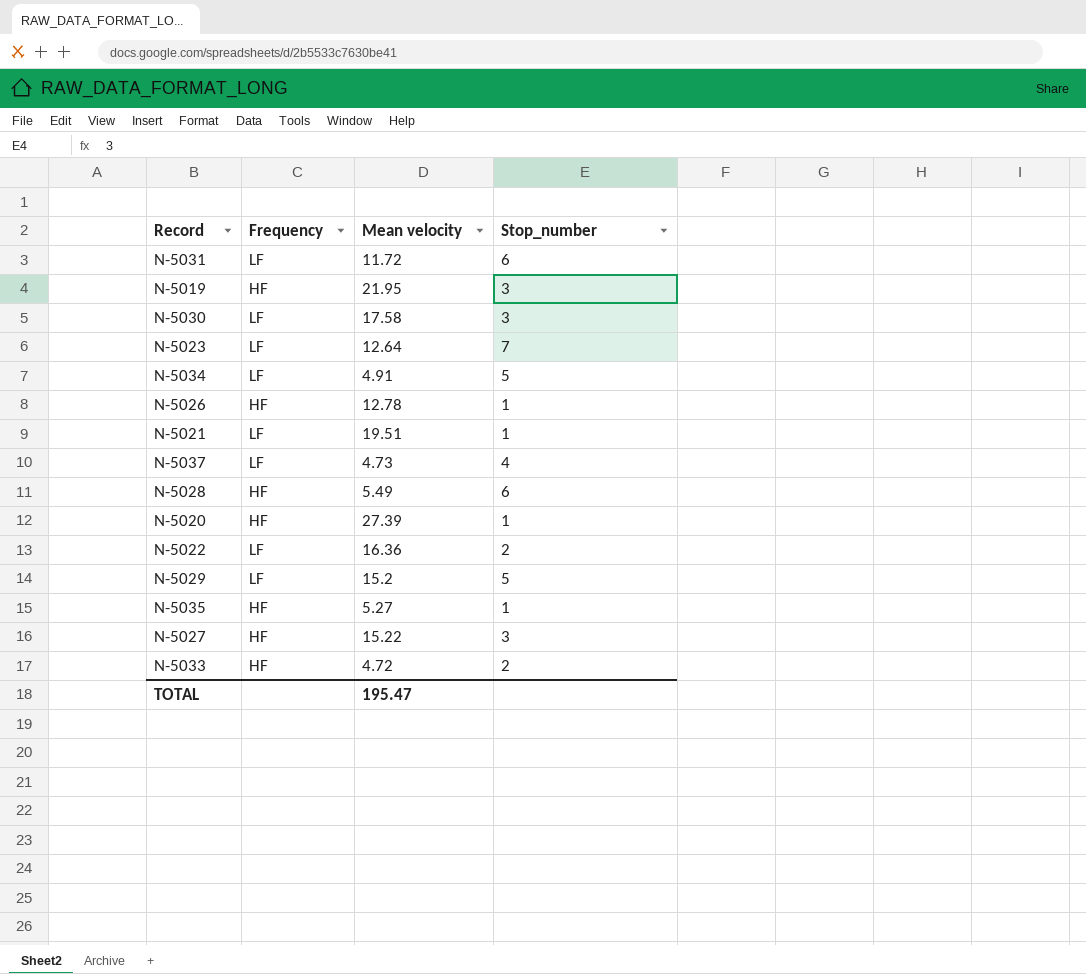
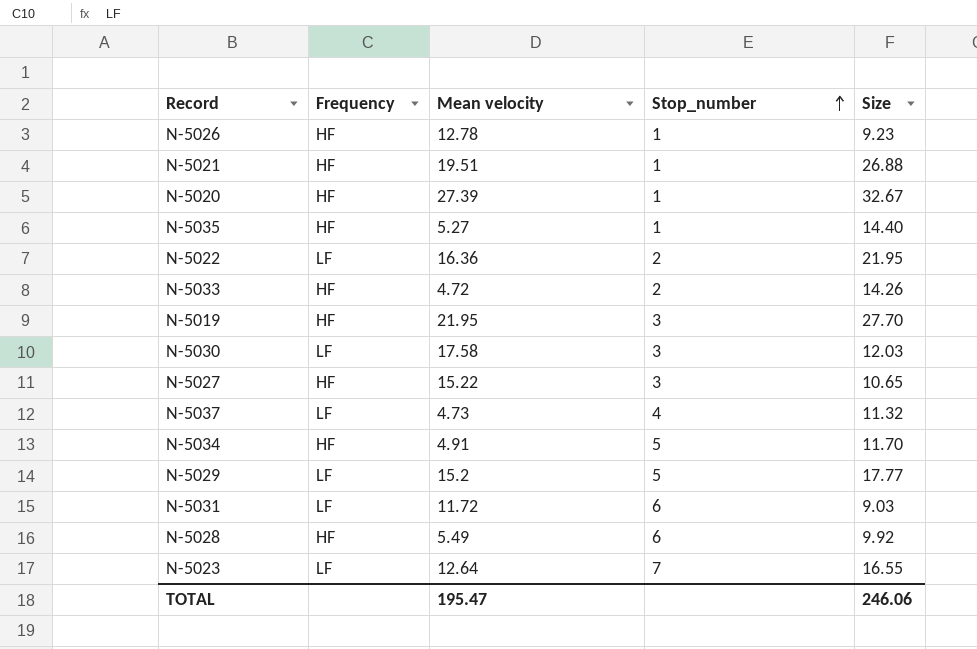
row order: none -> Stop_number ascending
column Size | position: none -> 5
N-5021 | Frequency: LF -> HF
N-5034 | Frequency: LF -> HF

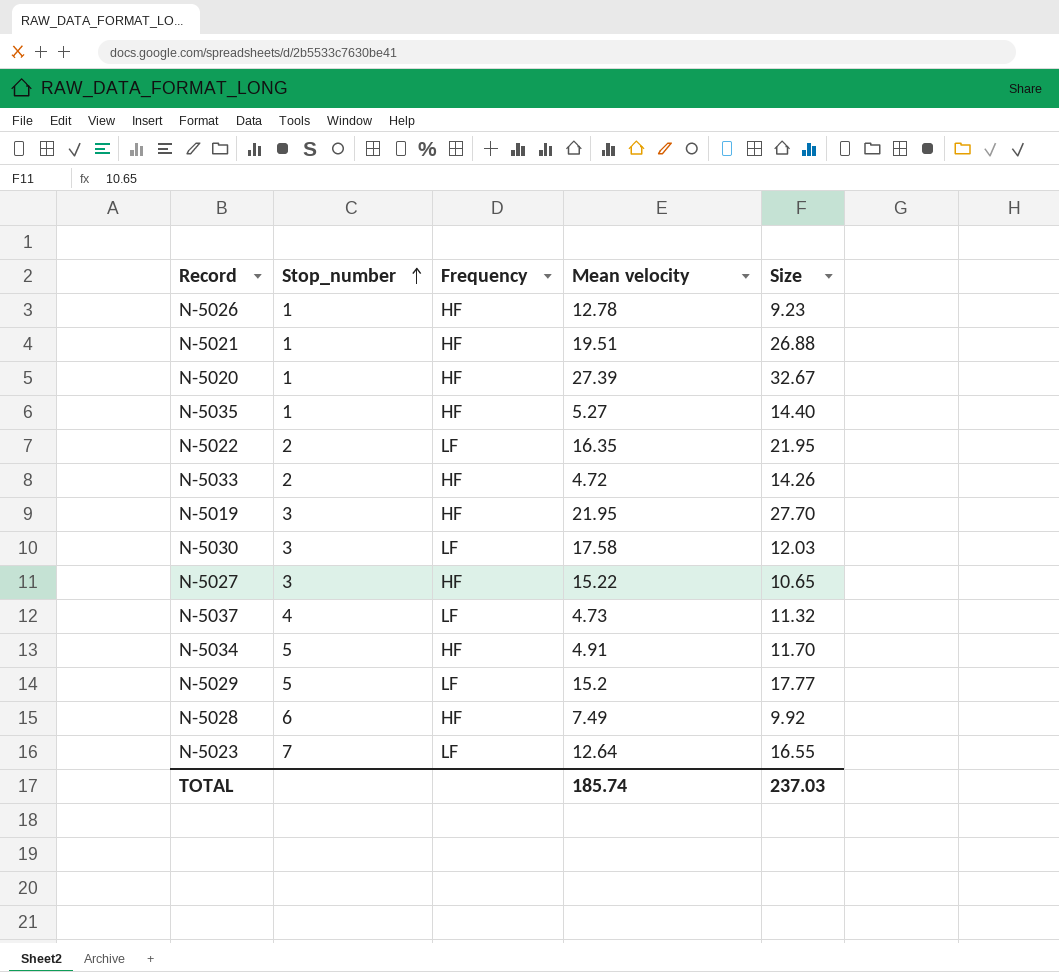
column Stop_number | position: 4 -> 2
row N-5031: LF | 11.72 | 6 | 9.03 -> none
N-5022 | Mean velocity: 16.36 -> 16.35
N-5028 | Mean velocity: 5.49 -> 7.49
TOTAL | Mean velocity: 195.47 -> 185.74
TOTAL | Size: 246.06 -> 237.03

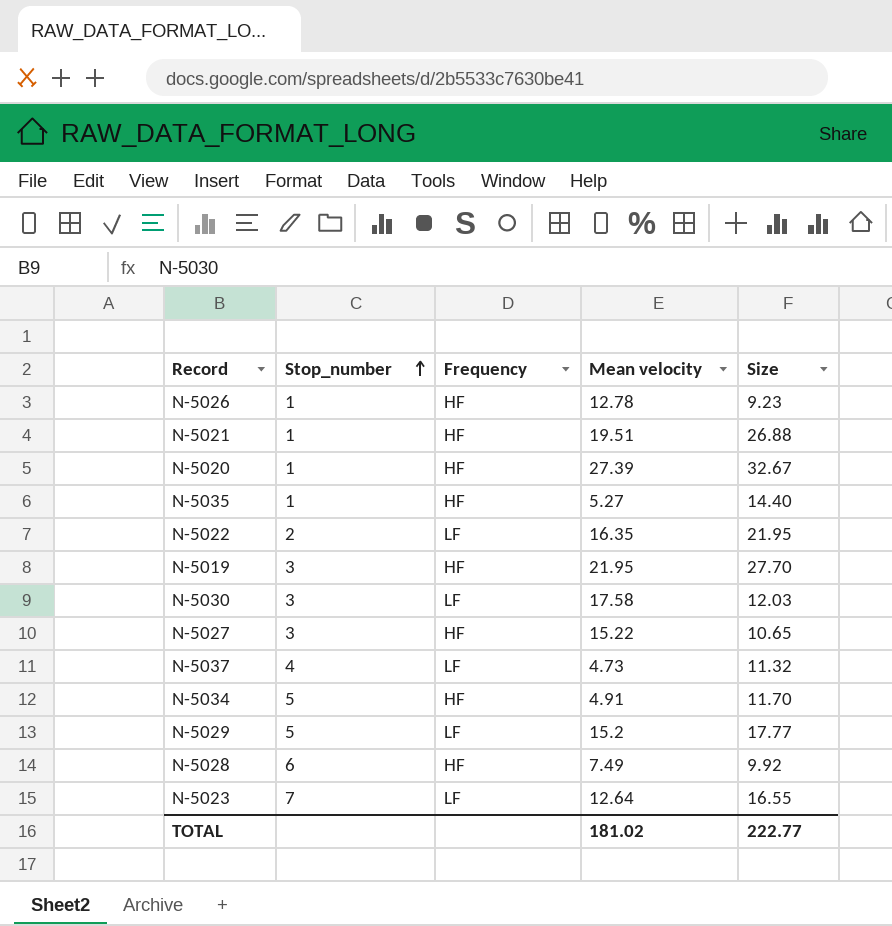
row N-5033: 2 | HF | 4.72 | 14.26 -> none
TOTAL | Mean velocity: 185.74 -> 181.02
TOTAL | Size: 237.03 -> 222.77

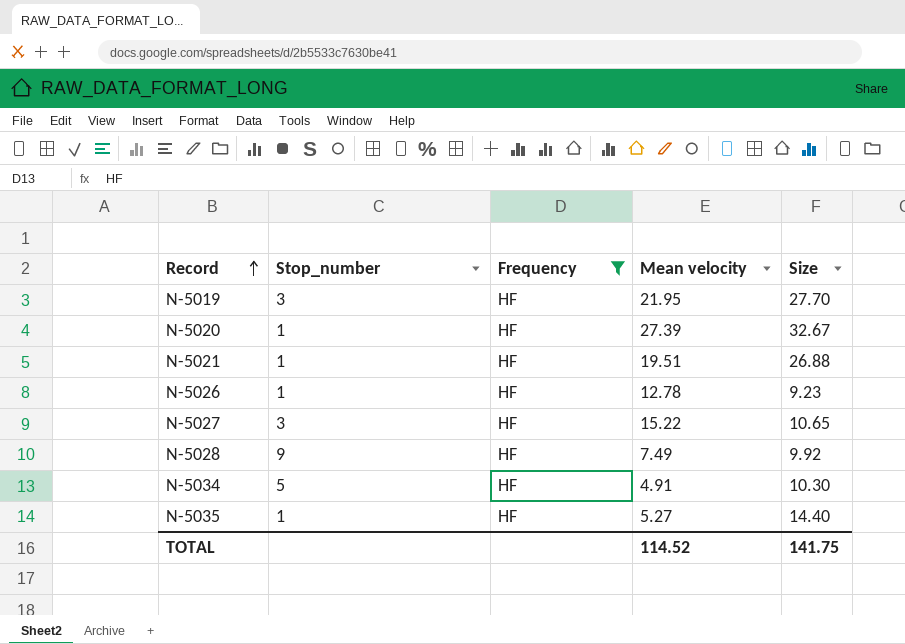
filter: none -> Frequency = HF
row order: Stop_number ascending -> Record ascending
N-5028 | Stop_number: 6 -> 9
N-5034 | Size: 11.70 -> 10.30
TOTAL | Mean velocity: 181.02 -> 114.52
TOTAL | Size: 222.77 -> 141.75

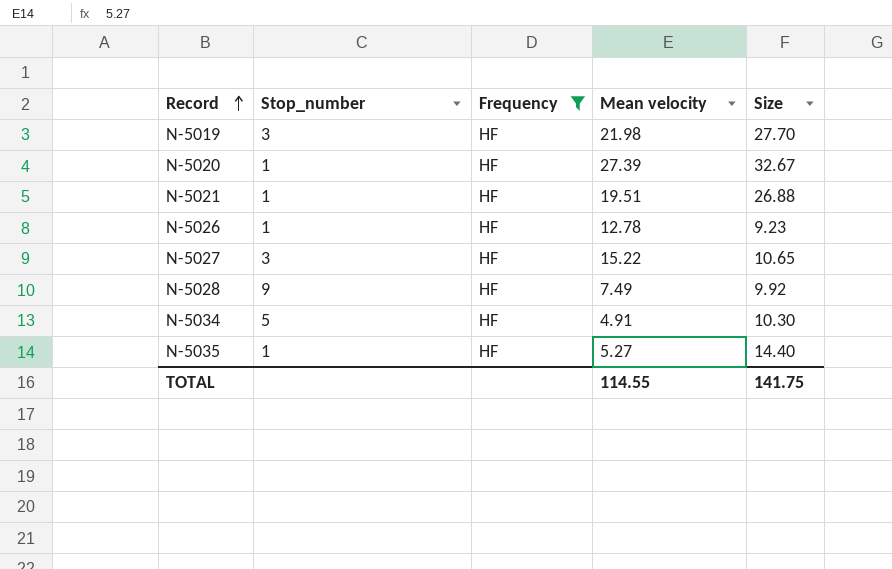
N-5019 | Mean velocity: 21.95 -> 21.98
TOTAL | Mean velocity: 114.52 -> 114.55

